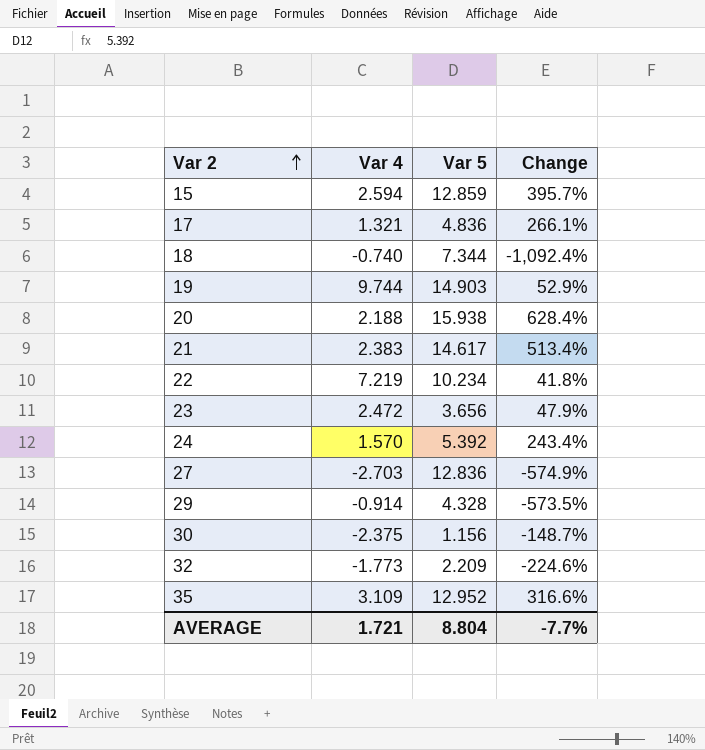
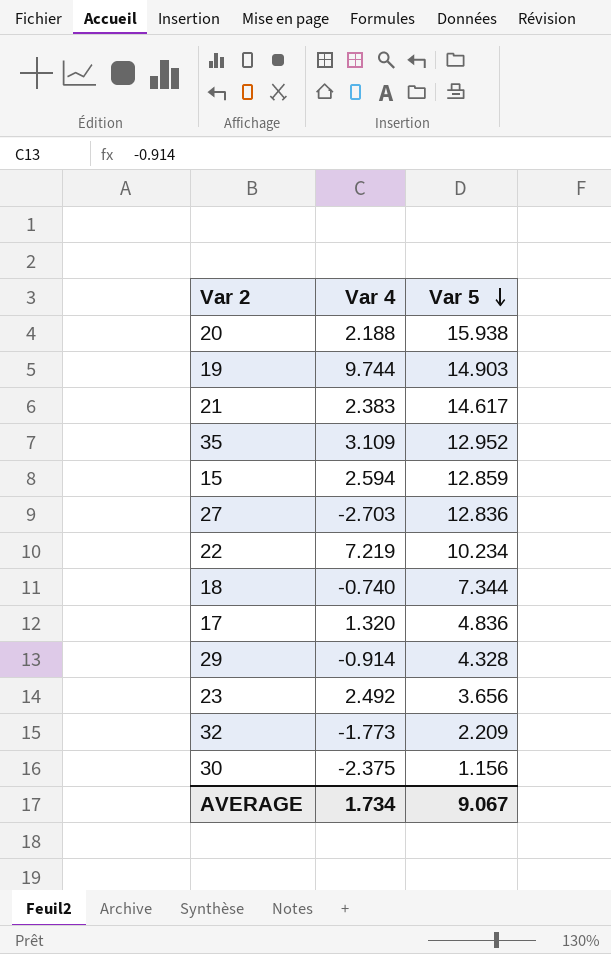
row order: Var 2 ascending -> Var 5 descending
column Change | formula: ([Var 5] - [Var 4]) / [Var 4] -> none
row 24: 1.570 | 5.392 | 243.4% -> none
17 | Var 4: 1.321 -> 1.320
23 | Var 4: 2.472 -> 2.492
AVERAGE | Var 4: 1.721 -> 1.734
AVERAGE | Var 5: 8.804 -> 9.067

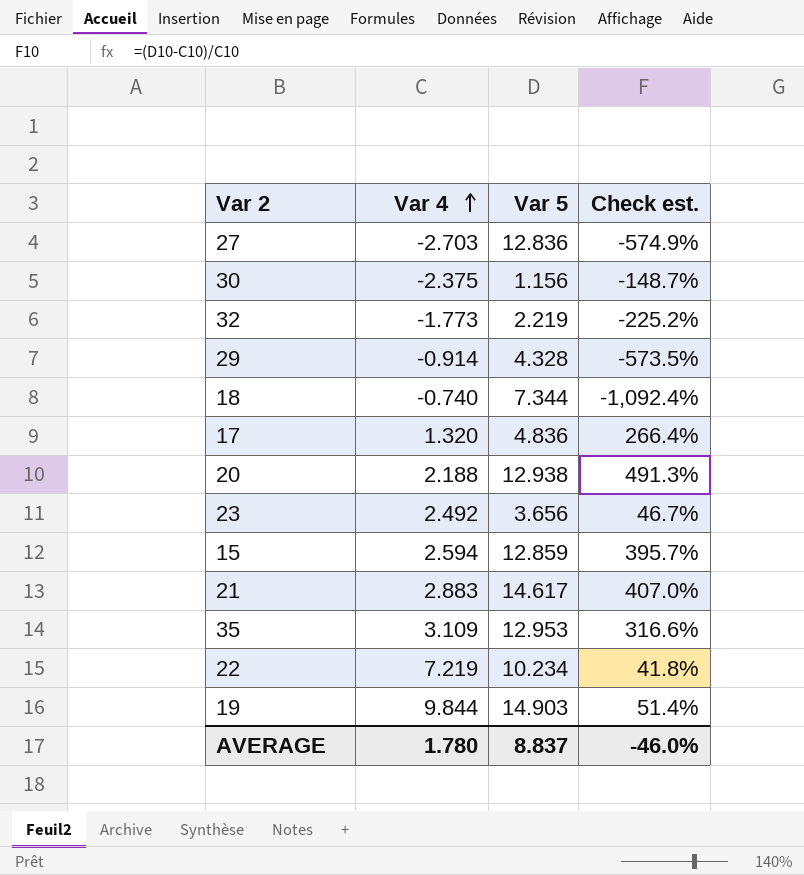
row order: Var 5 descending -> Var 4 ascending
column Check est. | formula: none -> ([Var 5] - [Var 4]) / [Var 4]
32 | Var 5: 2.209 -> 2.219
20 | Var 5: 15.938 -> 12.938
21 | Var 4: 2.383 -> 2.883
35 | Var 5: 12.952 -> 12.953
19 | Var 4: 9.744 -> 9.844
AVERAGE | Var 4: 1.734 -> 1.780
AVERAGE | Var 5: 9.067 -> 8.837

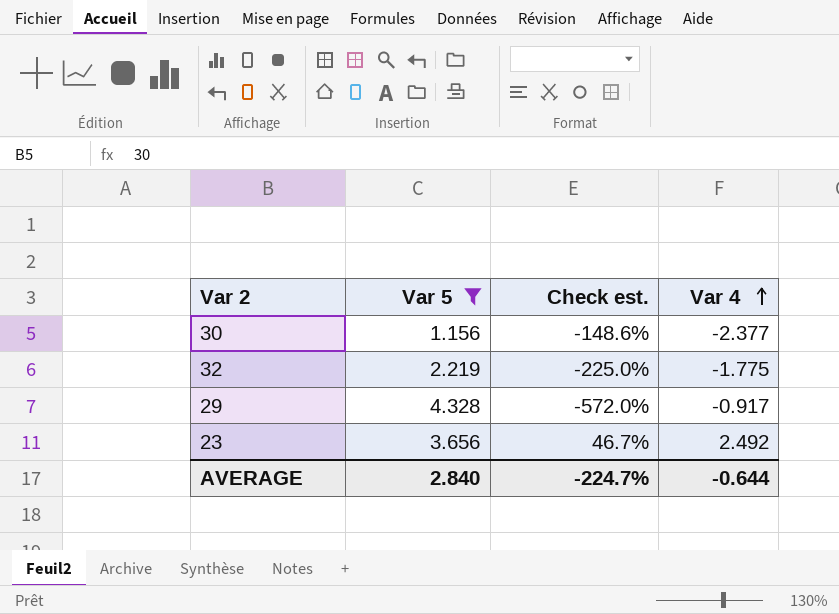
filter: none -> Var 5 <= 4.328
column Var 4 | position: 2 -> 4
30 | Check est.: -148.7% -> -148.6%
30 | Var 4: -2.375 -> -2.377
32 | Check est.: -225.2% -> -225.0%
32 | Var 4: -1.773 -> -1.775
29 | Check est.: -573.5% -> -572.0%
29 | Var 4: -0.914 -> -0.917
AVERAGE | Var 5: 8.837 -> 2.840
AVERAGE | Check est.: -46.0% -> -224.7%
AVERAGE | Var 4: 1.780 -> -0.644

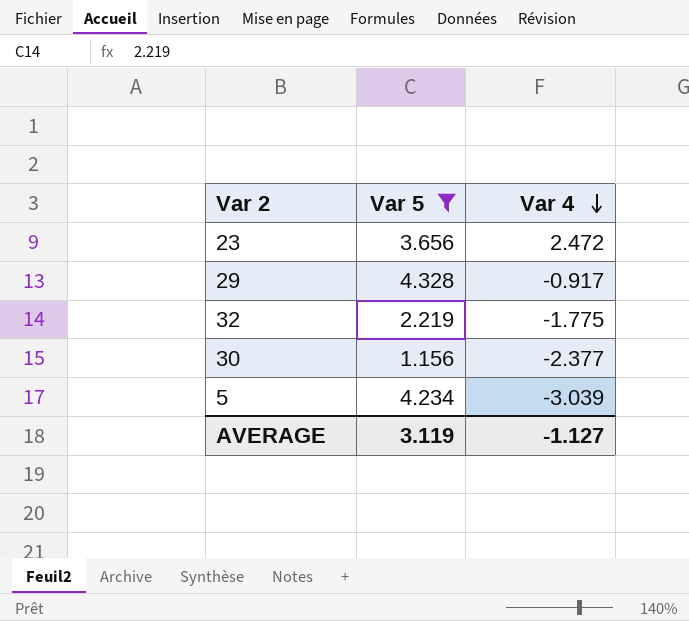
row order: Var 4 ascending -> Var 4 descending
column Check est. | formula: ([Var 5] - [Var 4]) / [Var 4] -> none
23 | Var 4: 2.492 -> 2.472
row 5: none -> 4.234 | -3.039
AVERAGE | Var 5: 2.840 -> 3.119
AVERAGE | Var 4: -0.644 -> -1.127

